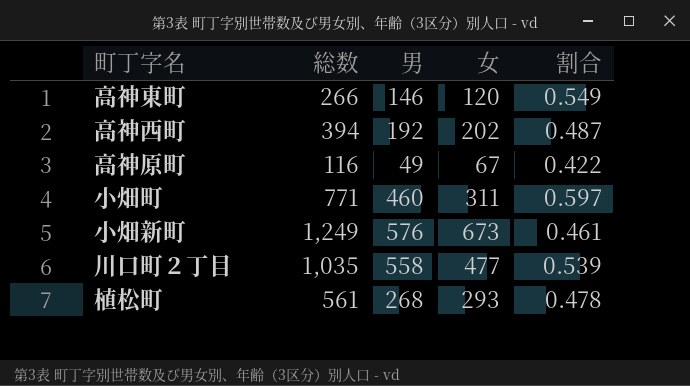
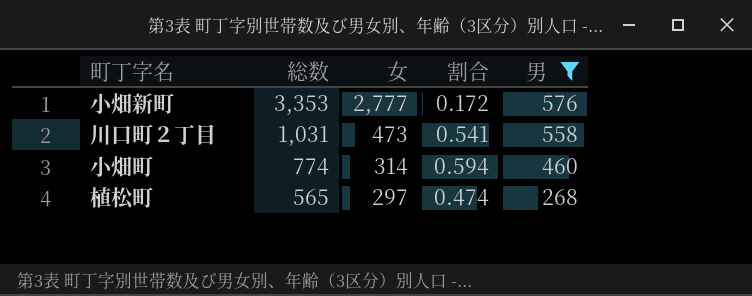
filter: none -> 男 >= 268
row order: none -> 総数 descending
column 男 | position: 3 -> 5
小畑新町 | 総数: 1,249 -> 3,353
小畑新町 | 女: 673 -> 2,777
小畑新町 | 割合: 0.461 -> 0.172
川口町２丁目 | 総数: 1,035 -> 1,031
川口町２丁目 | 女: 477 -> 473
川口町２丁目 | 割合: 0.539 -> 0.541
小畑町 | 総数: 771 -> 774
小畑町 | 女: 311 -> 314
小畑町 | 割合: 0.597 -> 0.594
植松町 | 総数: 561 -> 565
植松町 | 女: 293 -> 297
植松町 | 割合: 0.478 -> 0.474

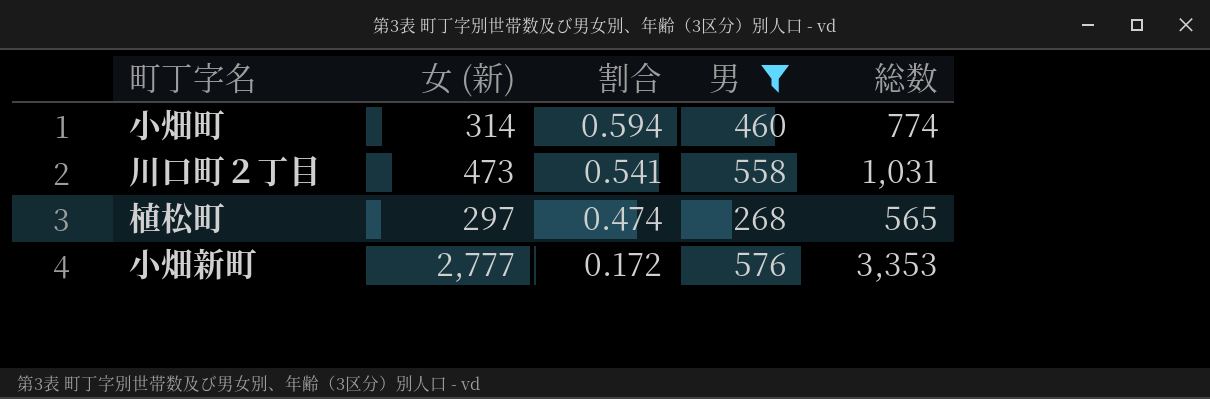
row order: 総数 descending -> 割合 descending
column name: 女 -> 女 (新)
column 総数 | position: 2 -> 5

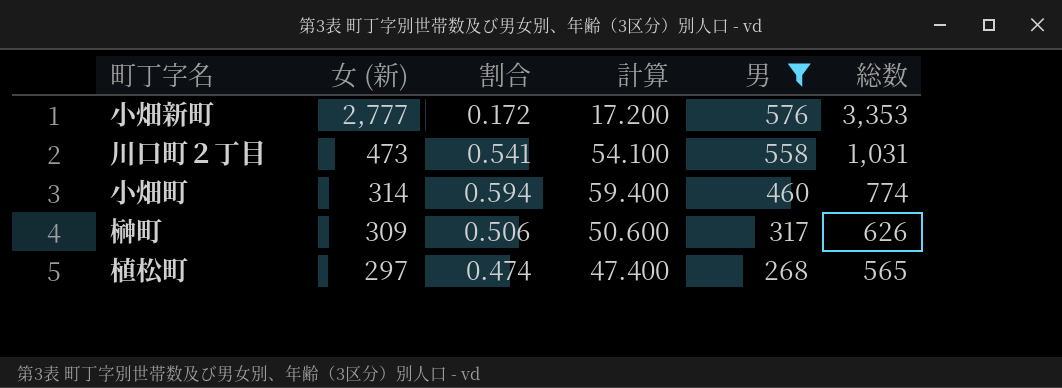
row order: 割合 descending -> 女 (新) descending
column 計算 | formula: none -> [割合] * 100
row 榊町: none -> 309 | 0.506 | 50.600 | 317 | 626

